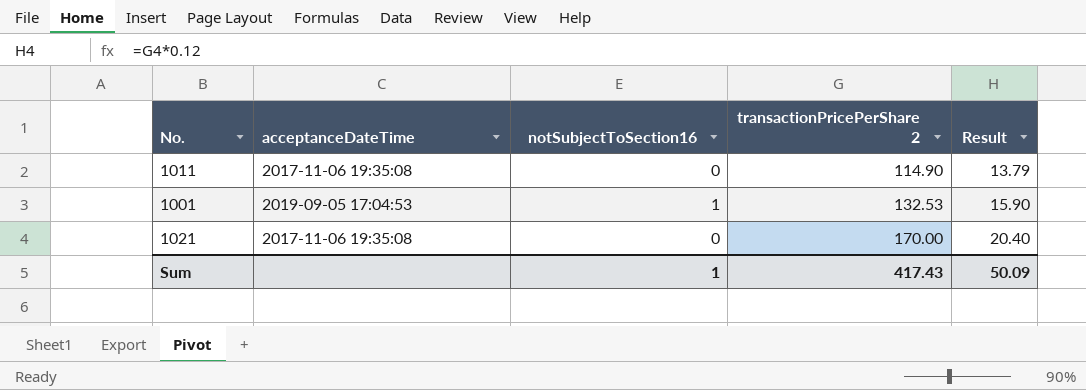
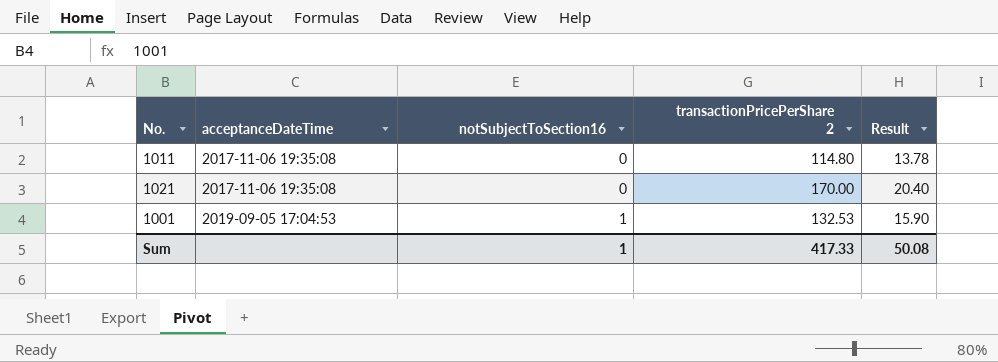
row order: transactionPricePerShare 2 ascending -> acceptanceDateTime ascending
1011 | transactionPricePerShare 2: 114.90 -> 114.80
1011 | Result: 13.79 -> 13.78
Sum | transactionPricePerShare 2: 417.43 -> 417.33
Sum | Result: 50.09 -> 50.08

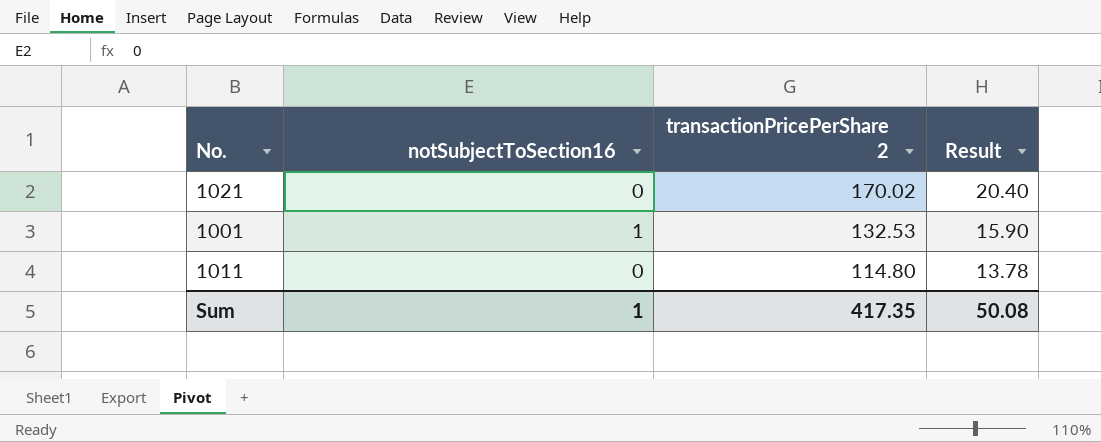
row order: acceptanceDateTime ascending -> transactionPricePerShare 2 descending
column acceptanceDateTime | position: 2 -> none
1021 | transactionPricePerShare 2: 170.00 -> 170.02
Sum | transactionPricePerShare 2: 417.33 -> 417.35

